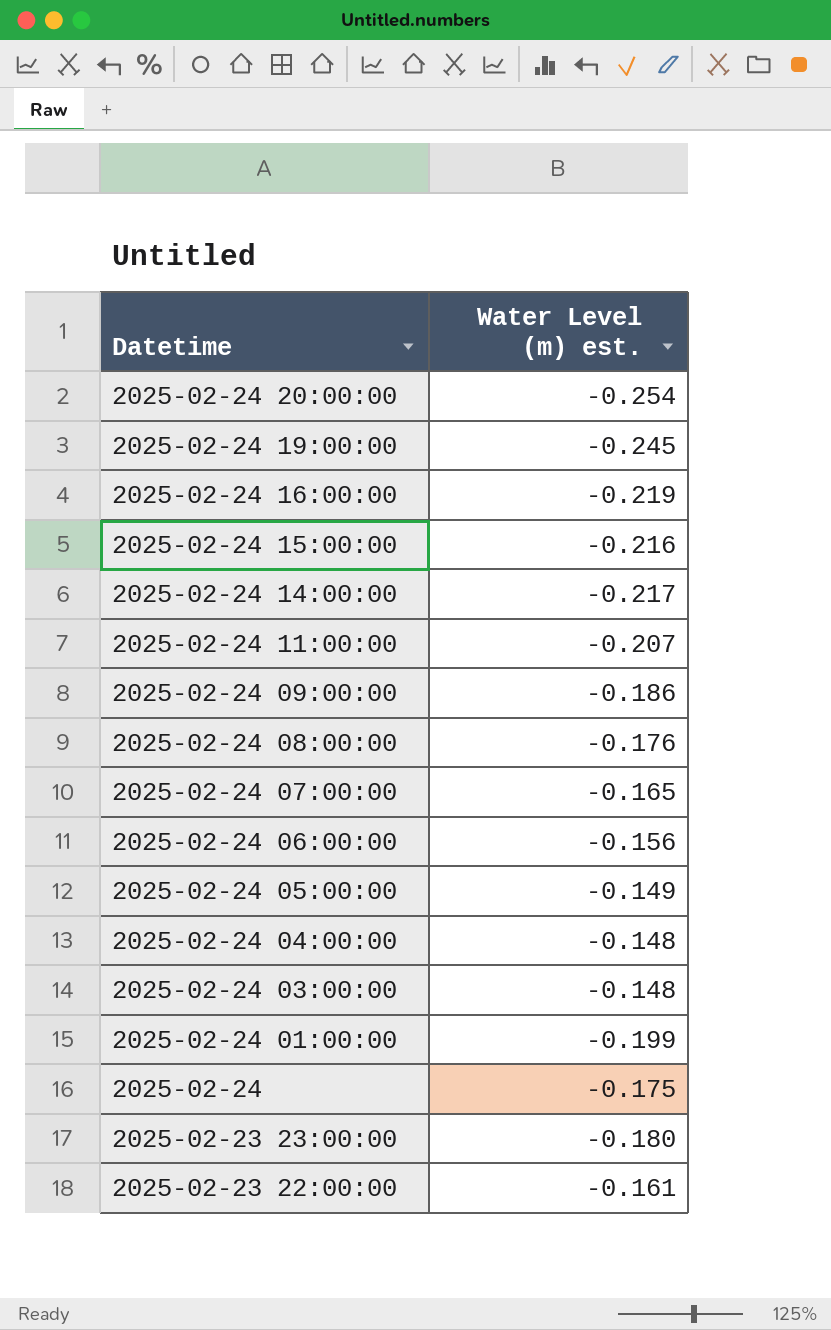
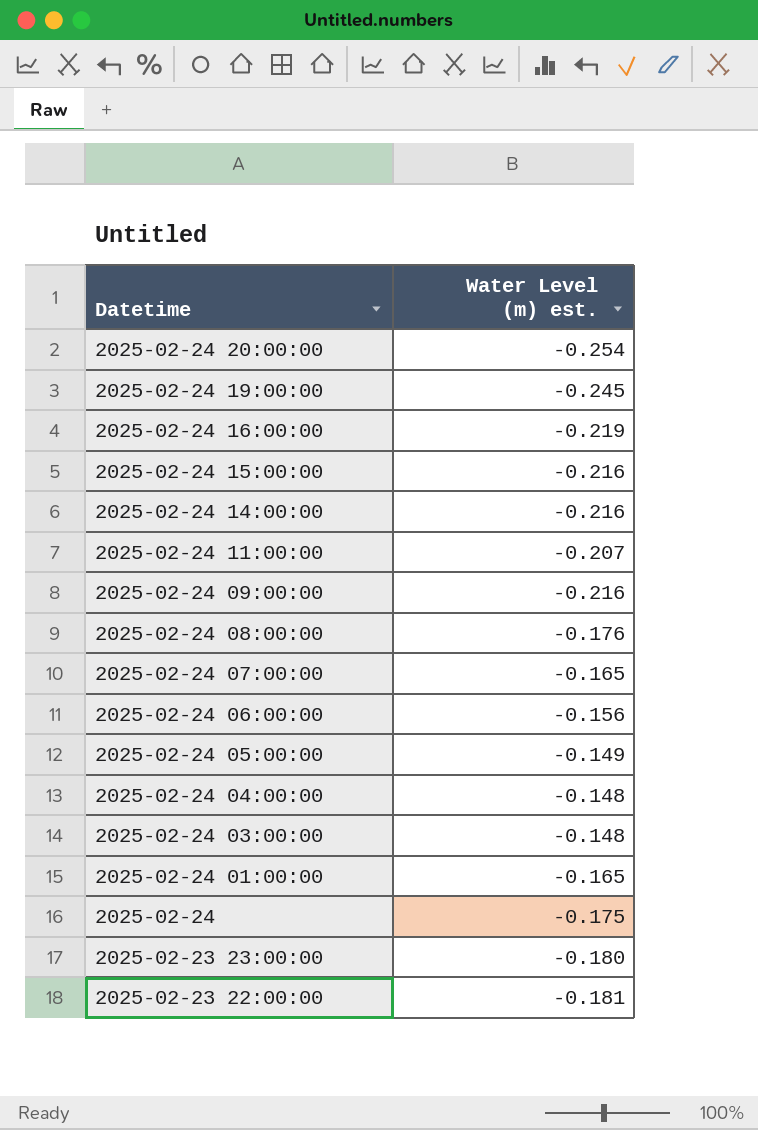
2025-02-24 14:00:00 | Water Level (m) est.: -0.217 -> -0.216
2025-02-24 09:00:00 | Water Level (m) est.: -0.186 -> -0.216
2025-02-24 01:00:00 | Water Level (m) est.: -0.199 -> -0.165
2025-02-23 22:00:00 | Water Level (m) est.: -0.161 -> -0.181

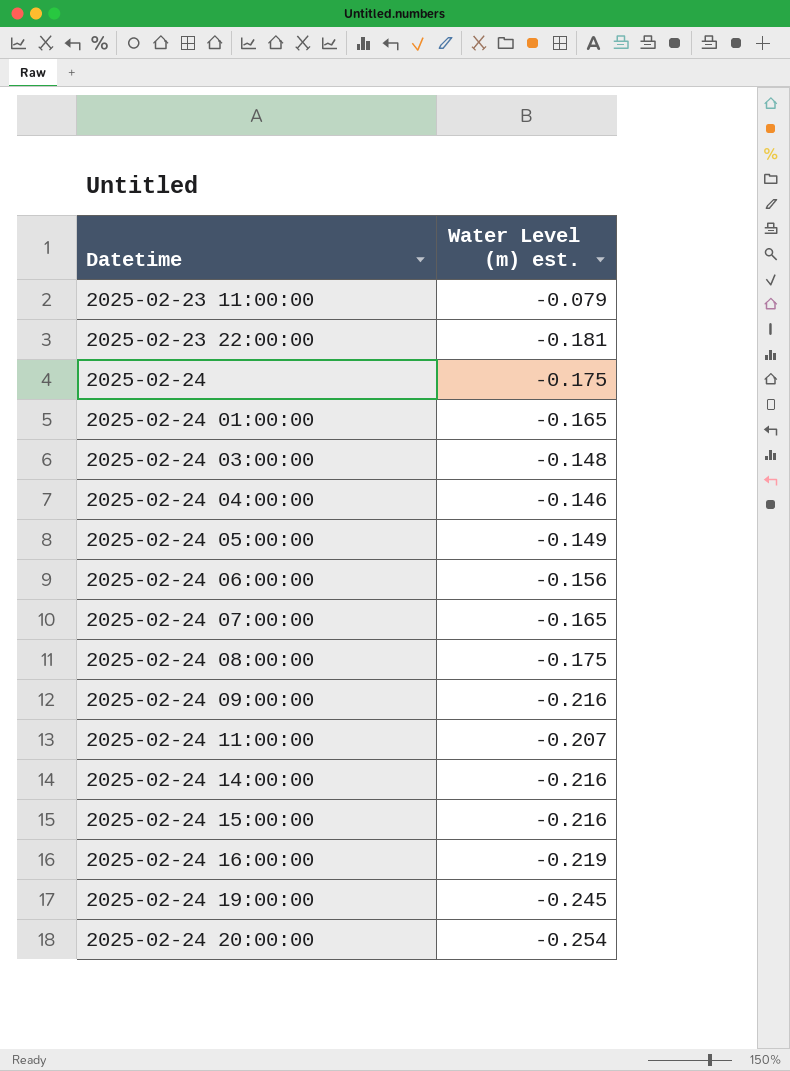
row order: Datetime descending -> Datetime ascending
row 2025-02-23 23:00:00: -0.180 -> none
row 2025-02-23 11:00:00: none -> -0.079
2025-02-24 04:00:00 | Water Level (m) est.: -0.148 -> -0.146
2025-02-24 08:00:00 | Water Level (m) est.: -0.176 -> -0.175

